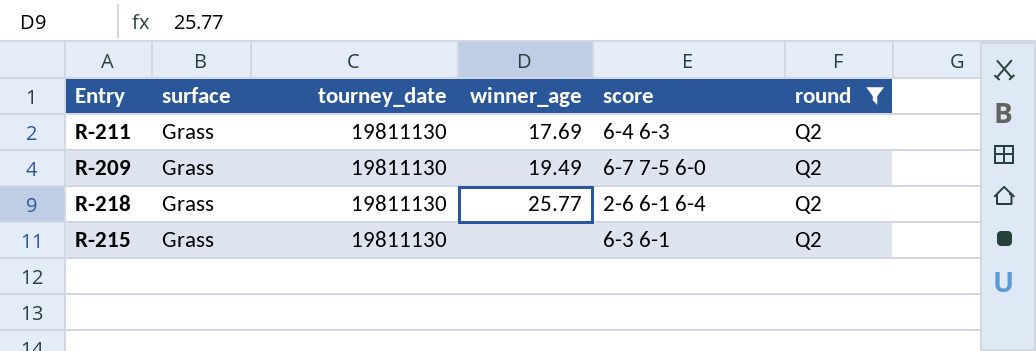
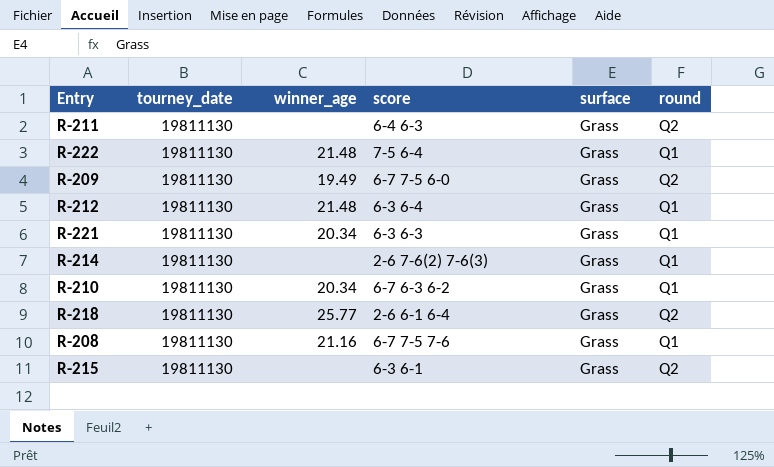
filter: round = Q2 -> none
column surface | position: 2 -> 5
R-211 | winner_age: 17.69 -> none

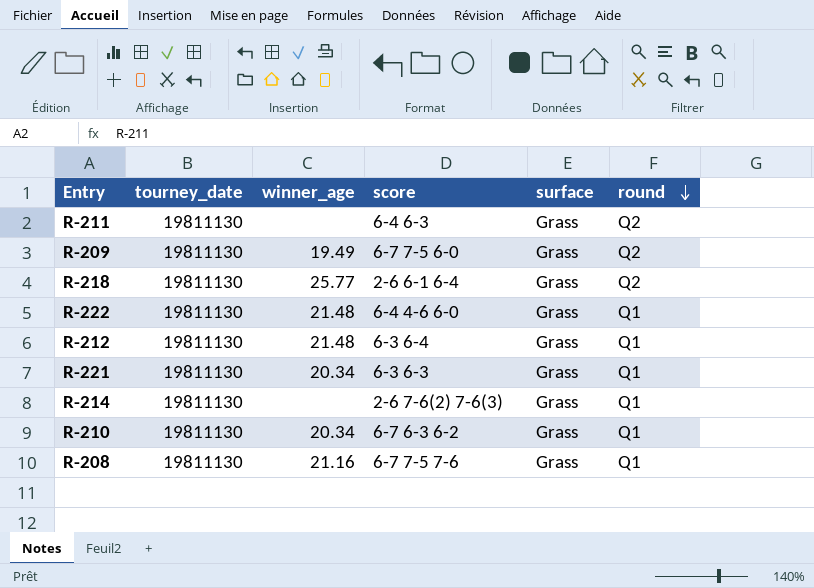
row order: none -> round descending
row R-215: 19811130 | none | 6-3 6-1 | Grass | Q2 -> none
R-222 | score: 7-5 6-4 -> 6-4 4-6 6-0

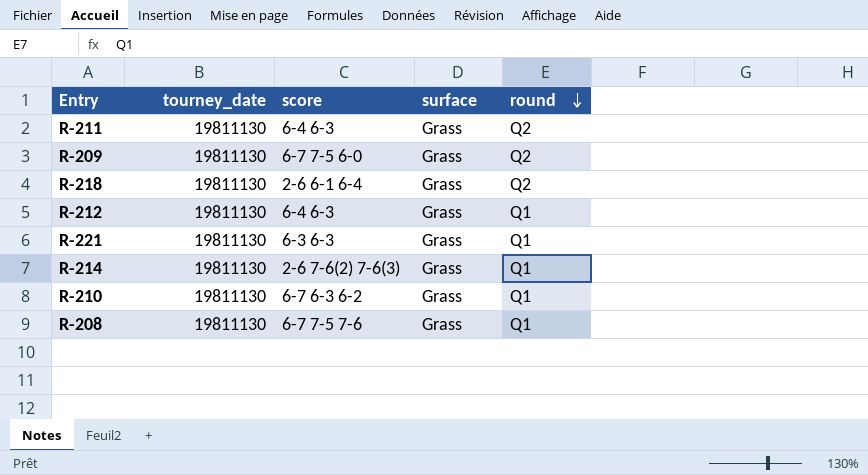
column winner_age | position: 3 -> none
row R-222: 19811130 | 21.48 | 6-4 4-6 6-0 | Grass | Q1 -> none
R-212 | score: 6-3 6-4 -> 6-4 6-3

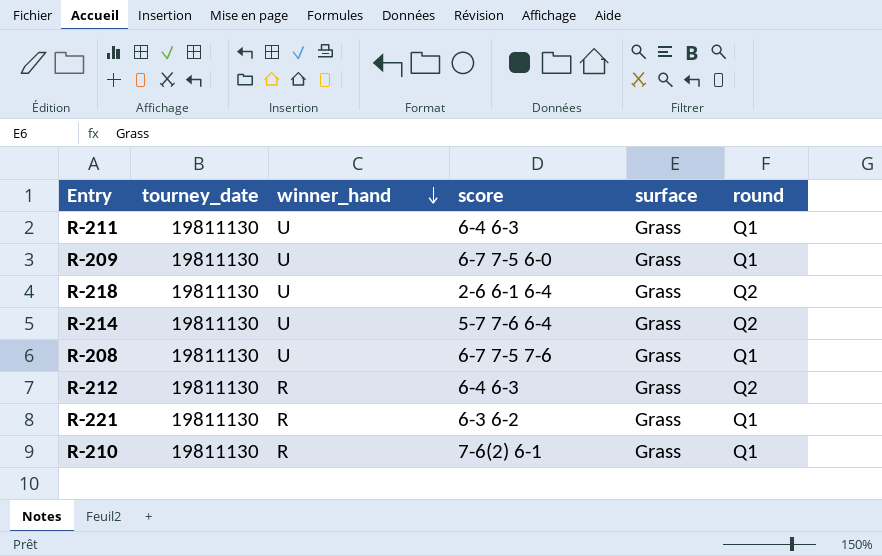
row order: round descending -> winner_hand descending
column winner_hand | position: none -> 3
R-211 | round: Q2 -> Q1
R-209 | round: Q2 -> Q1
R-214 | score: 2-6 7-6(2) 7-6(3) -> 5-7 7-6 6-4
R-214 | round: Q1 -> Q2
R-212 | round: Q1 -> Q2
R-221 | score: 6-3 6-3 -> 6-3 6-2
R-210 | score: 6-7 6-3 6-2 -> 7-6(2) 6-1

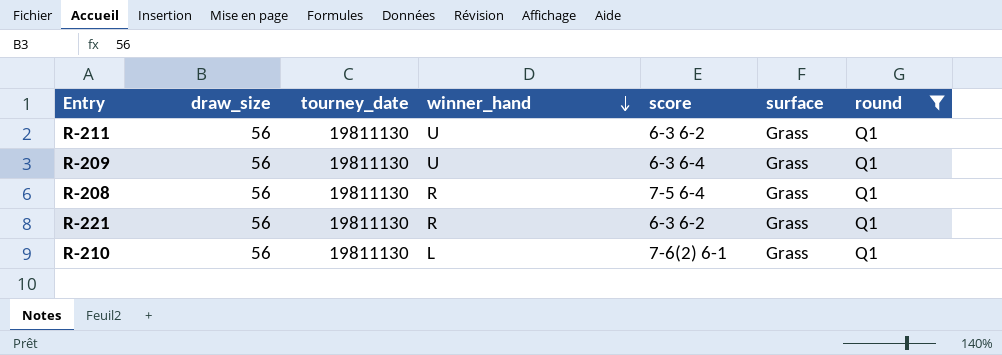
filter: none -> round = Q1
column draw_size | position: none -> 2
R-211 | score: 6-4 6-3 -> 6-3 6-2
R-209 | score: 6-7 7-5 6-0 -> 6-3 6-4
R-208 | winner_hand: U -> R
R-208 | score: 6-7 7-5 7-6 -> 7-5 6-4
R-210 | winner_hand: R -> L

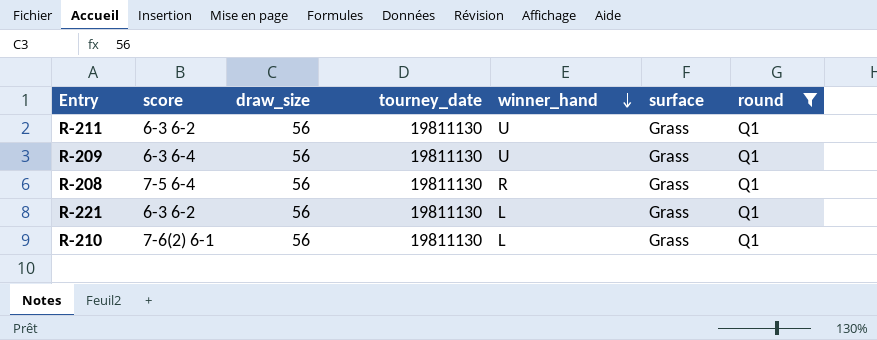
column score | position: 5 -> 2
R-221 | winner_hand: R -> L

